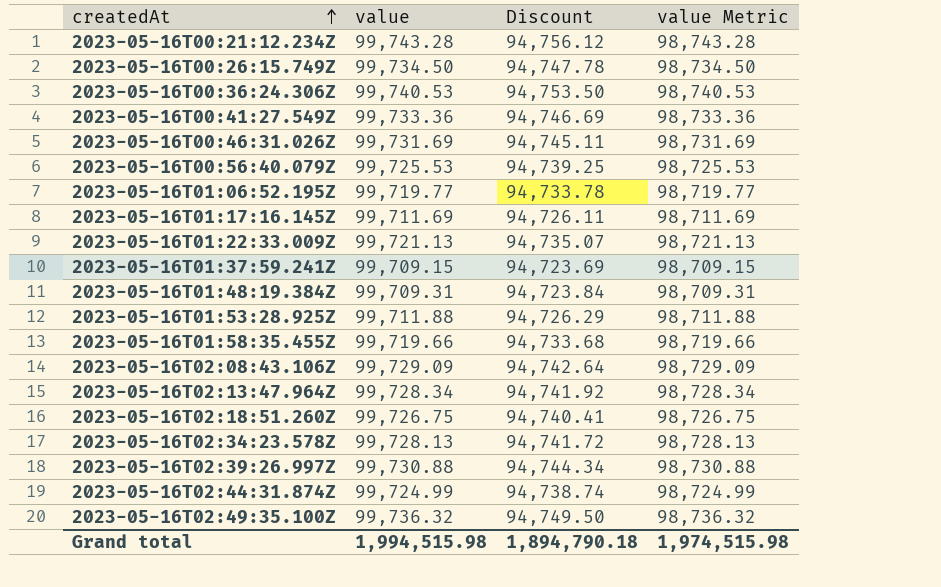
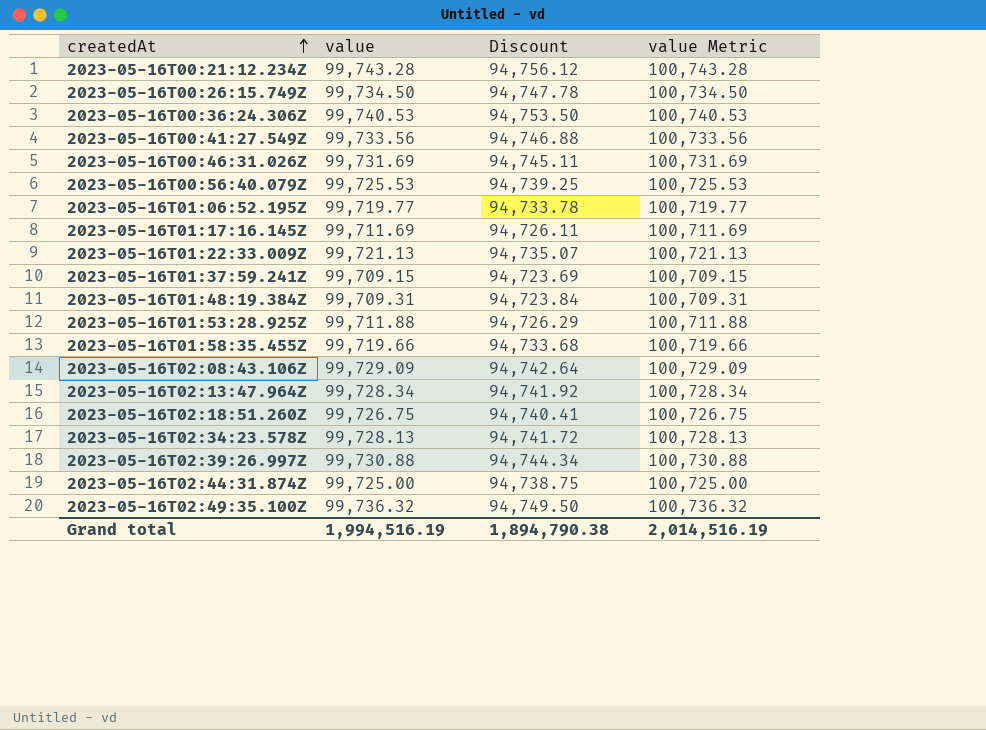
column value Metric | formula: [value] - 1000 -> [value] + 1000
2023-05-16T00:41:27.549Z | value: 99,733.36 -> 99,733.56
2023-05-16T00:41:27.549Z | Discount: 94,746.69 -> 94,746.88
2023-05-16T02:44:31.874Z | value: 99,724.99 -> 99,725.00
2023-05-16T02:44:31.874Z | Discount: 94,738.74 -> 94,738.75
Grand total | value: 1,994,515.98 -> 1,994,516.19
Grand total | Discount: 1,894,790.18 -> 1,894,790.38
Grand total | value Metric: 1,974,515.98 -> 2,014,516.19

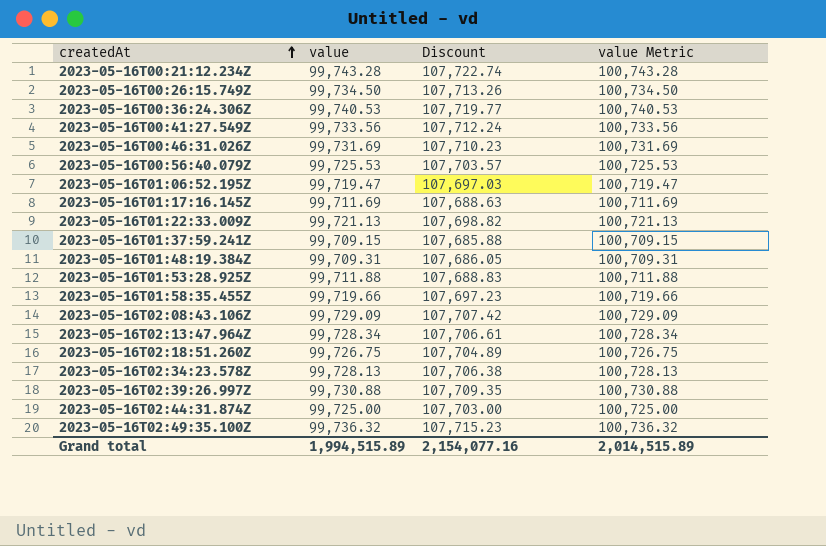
column Discount | formula: [value] * 0.95 -> [value] * 1.08
2023-05-16T01:06:52.195Z | value: 99,719.77 -> 99,719.47
2023-05-16T01:06:52.195Z | value Metric: 100,719.77 -> 100,719.47
Grand total | value: 1,994,516.19 -> 1,994,515.89
Grand total | Discount: 1,894,790.38 -> 2,154,077.16
Grand total | value Metric: 2,014,516.19 -> 2,014,515.89

